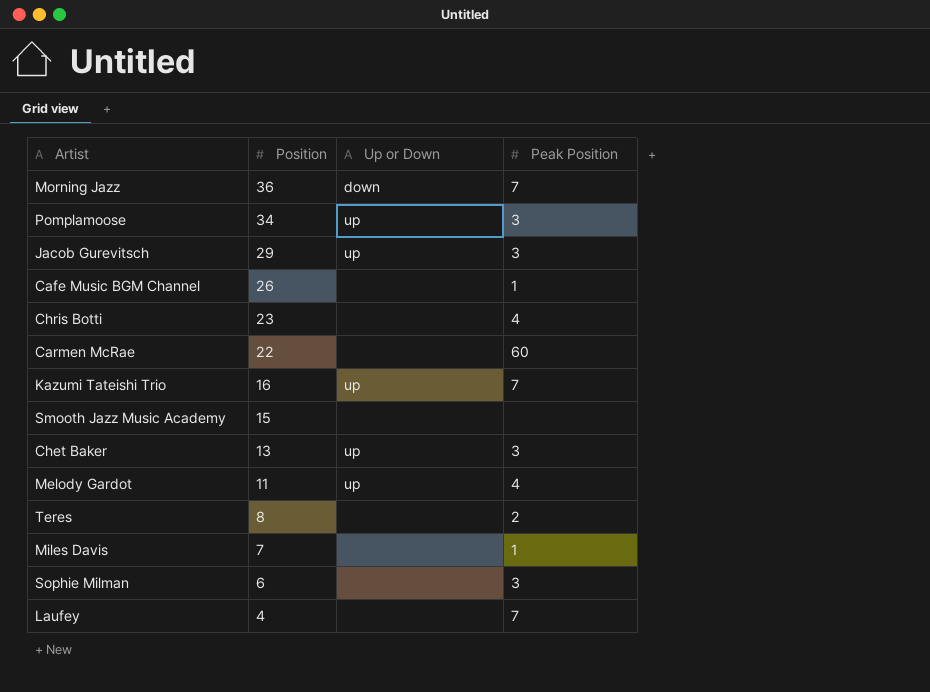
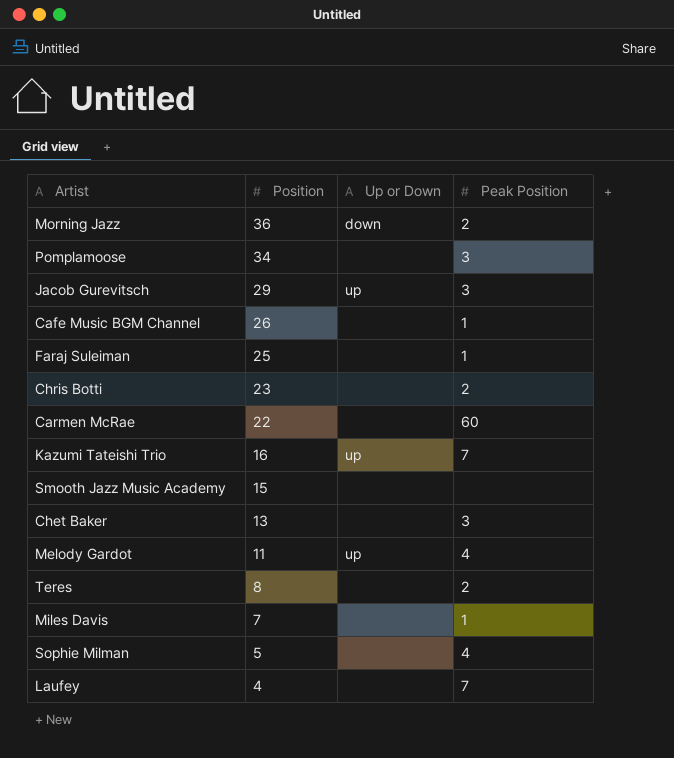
Morning Jazz | Peak Position: 7 -> 2
Pomplamoose | Up or Down: up -> none
row Faraj Suleiman: none -> 25 | none | 1
Chris Botti | Peak Position: 4 -> 2
Chet Baker | Up or Down: up -> none
Sophie Milman | Position: 6 -> 5
Sophie Milman | Peak Position: 3 -> 4

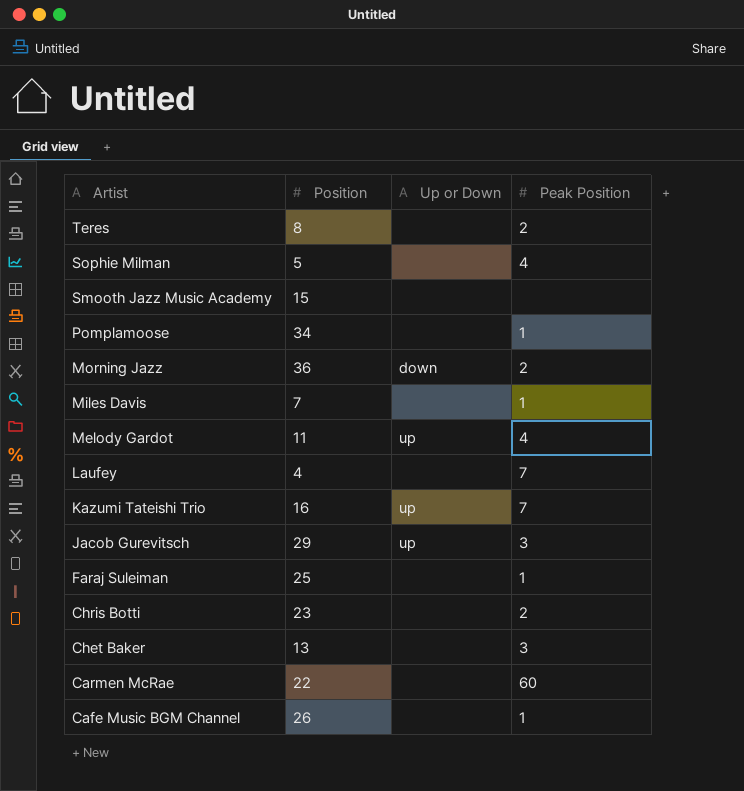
row order: Position descending -> Artist descending
Pomplamoose | Peak Position: 3 -> 1

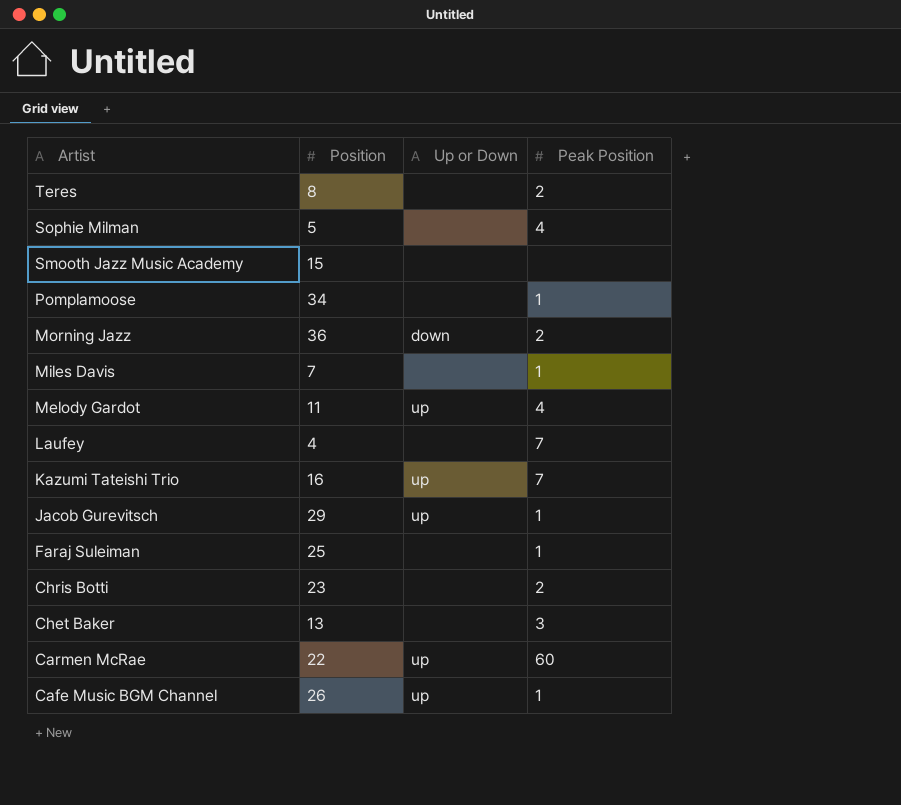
Jacob Gurevitsch | Peak Position: 3 -> 1
Carmen McRae | Up or Down: none -> up
Cafe Music BGM Channel | Up or Down: none -> up

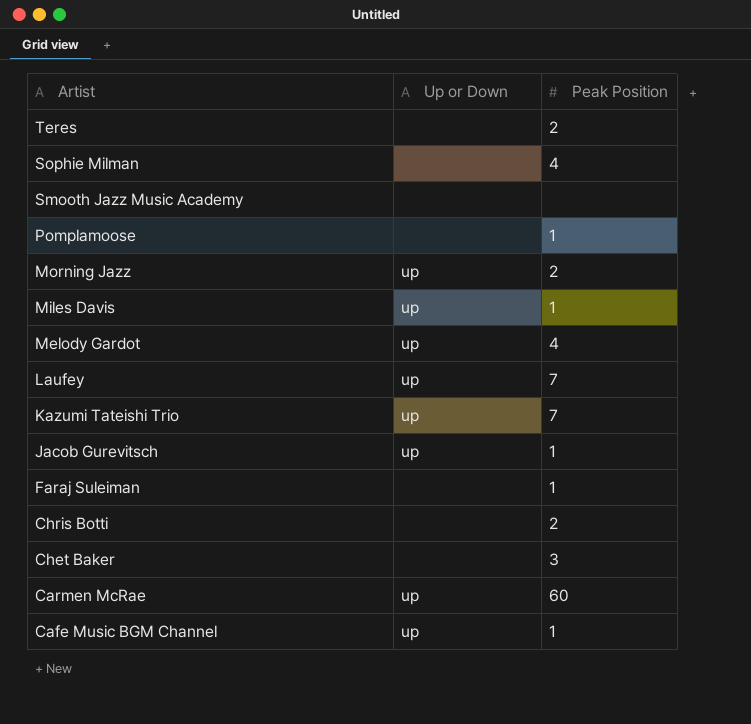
column Position | position: 2 -> none
Morning Jazz | Up or Down: down -> up
Miles Davis | Up or Down: none -> up
Laufey | Up or Down: none -> up

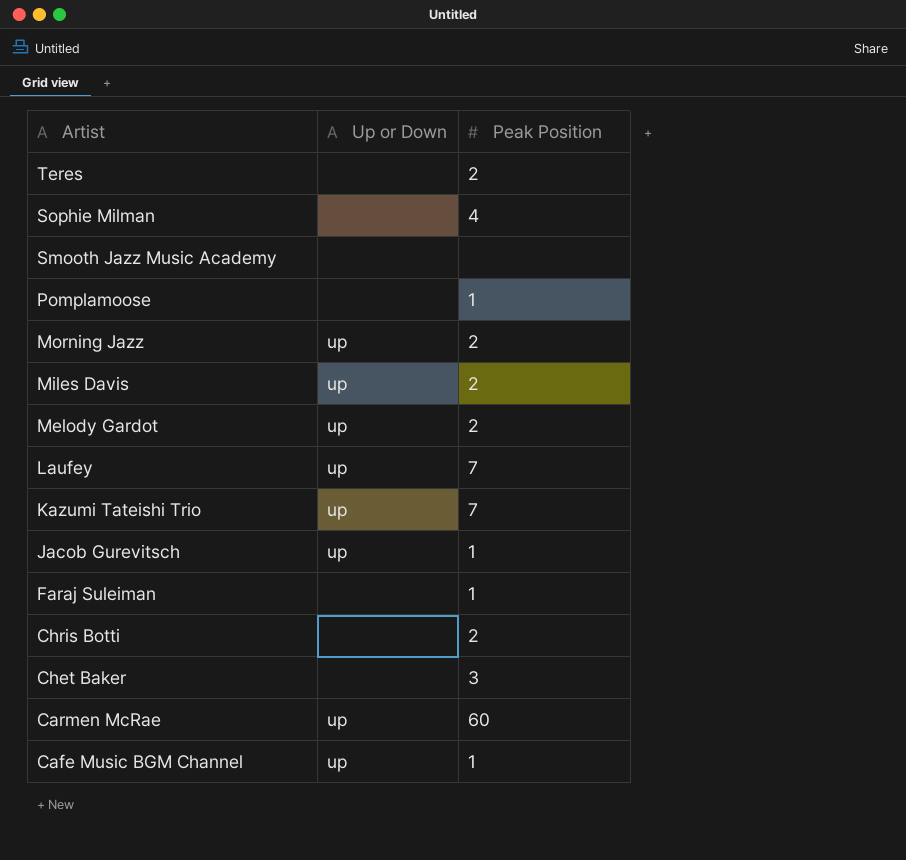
Miles Davis | Peak Position: 1 -> 2
Melody Gardot | Peak Position: 4 -> 2

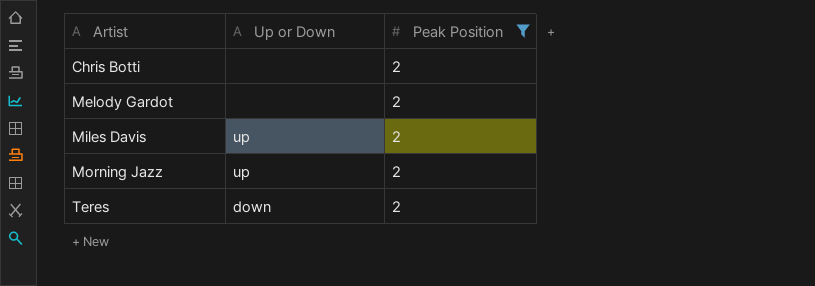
filter: none -> Peak Position = 2
row order: Artist descending -> Artist ascending
Melody Gardot | Up or Down: up -> none
Teres | Up or Down: none -> down

